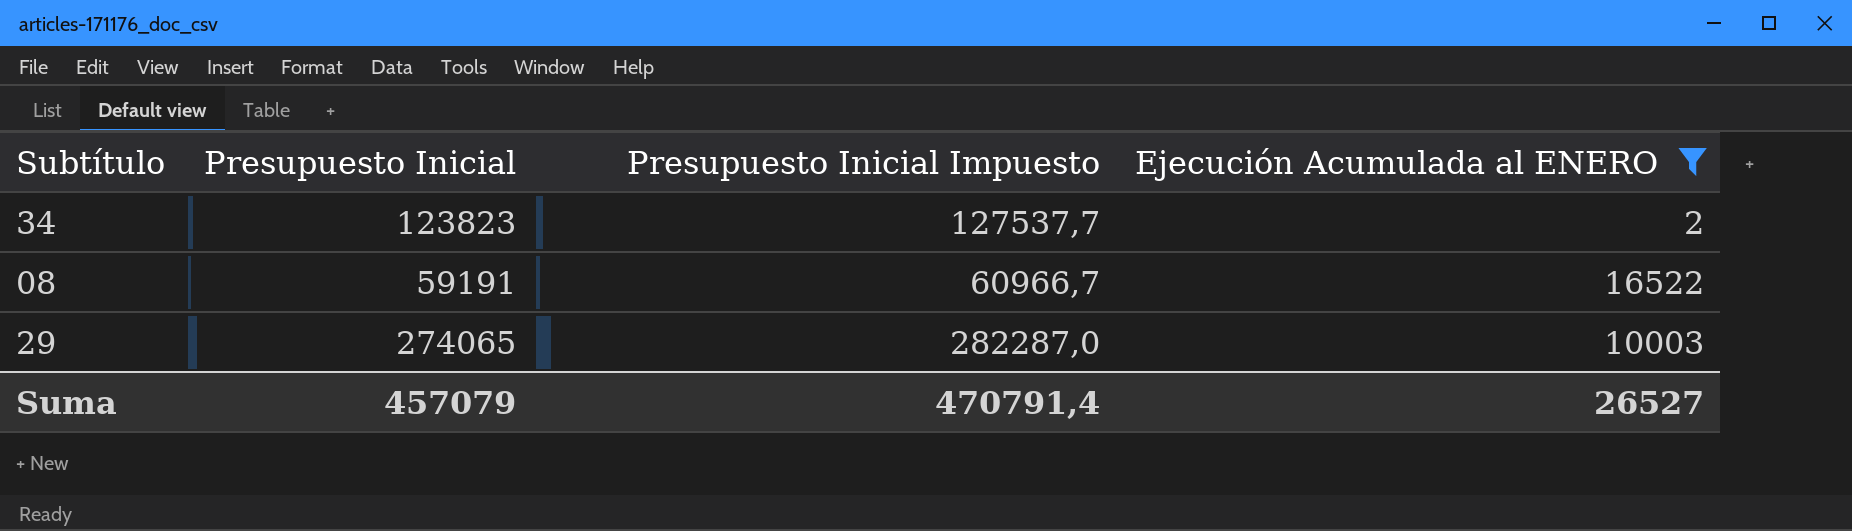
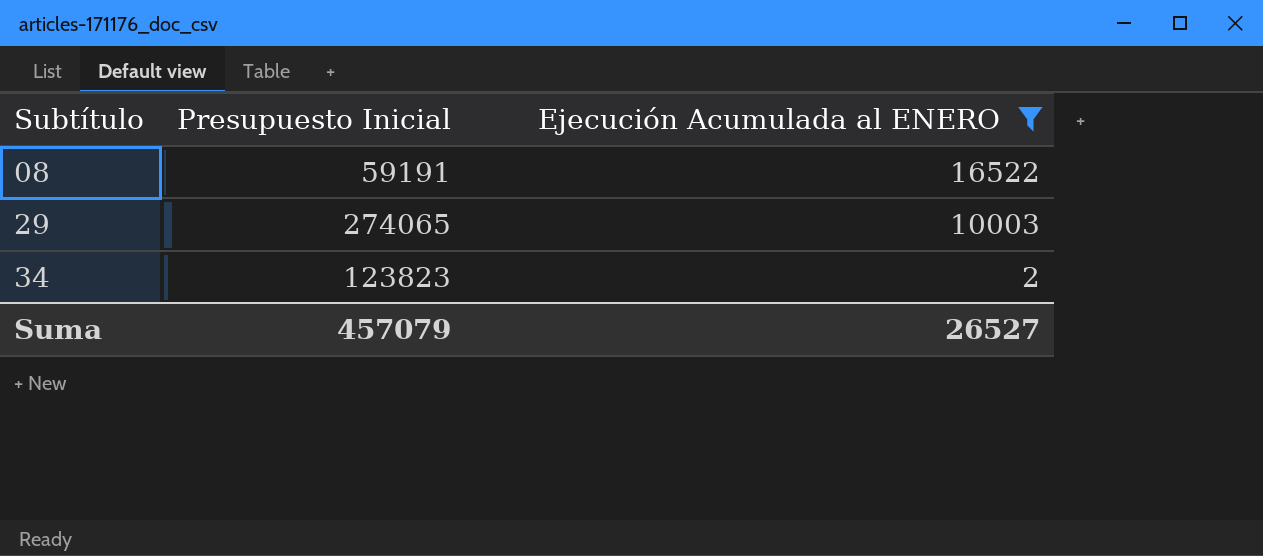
row order: none -> Subtítulo ascending
column Presupuesto Inicial Impuesto | formula: [Presupuesto Inicial] * 1,03 -> none

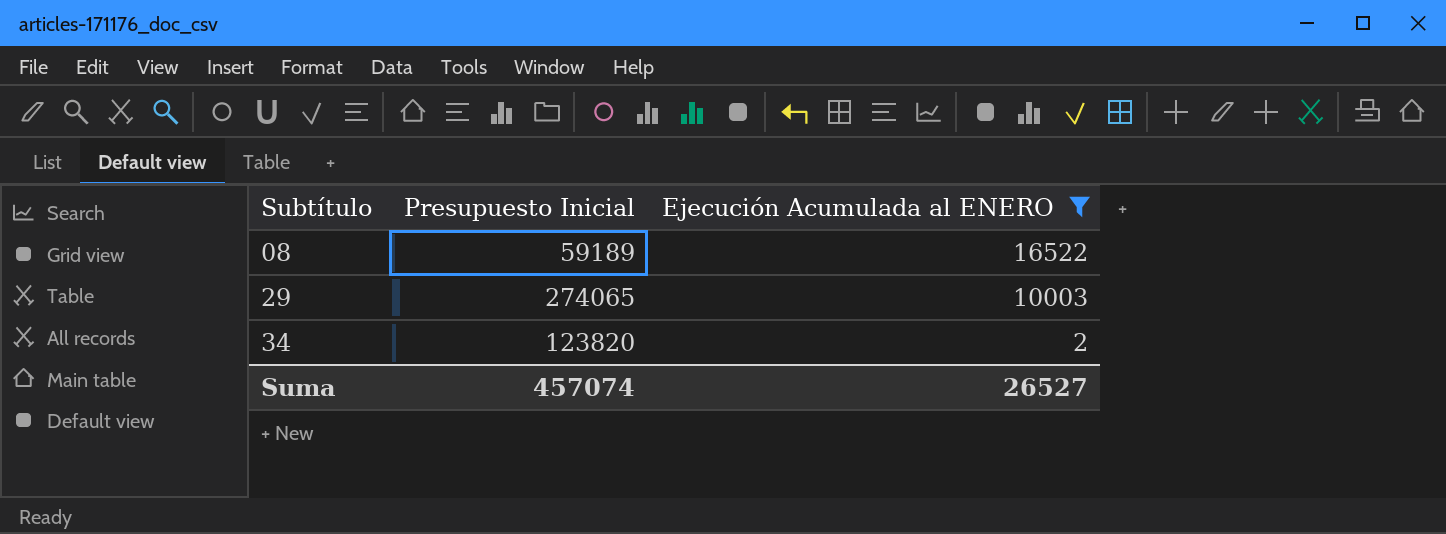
08 | Presupuesto Inicial: 59191 -> 59189
34 | Presupuesto Inicial: 123823 -> 123820
Suma | Presupuesto Inicial: 457079 -> 457074

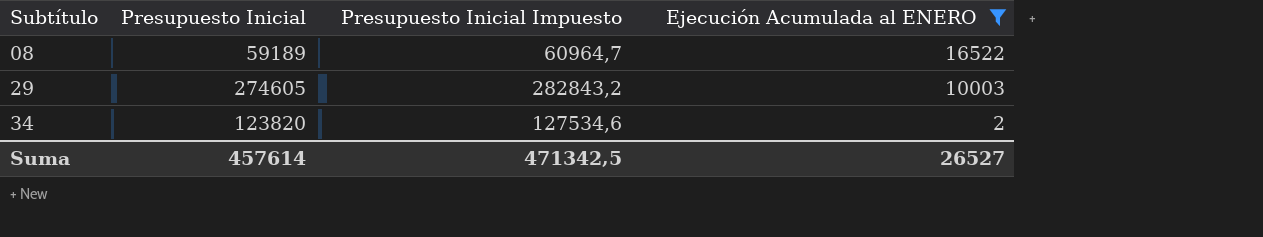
column Presupuesto Inicial Impuesto | formula: none -> [Presupuesto Inicial] * 1,03
29 | Presupuesto Inicial: 274065 -> 274605
Suma | Presupuesto Inicial: 457074 -> 457614

